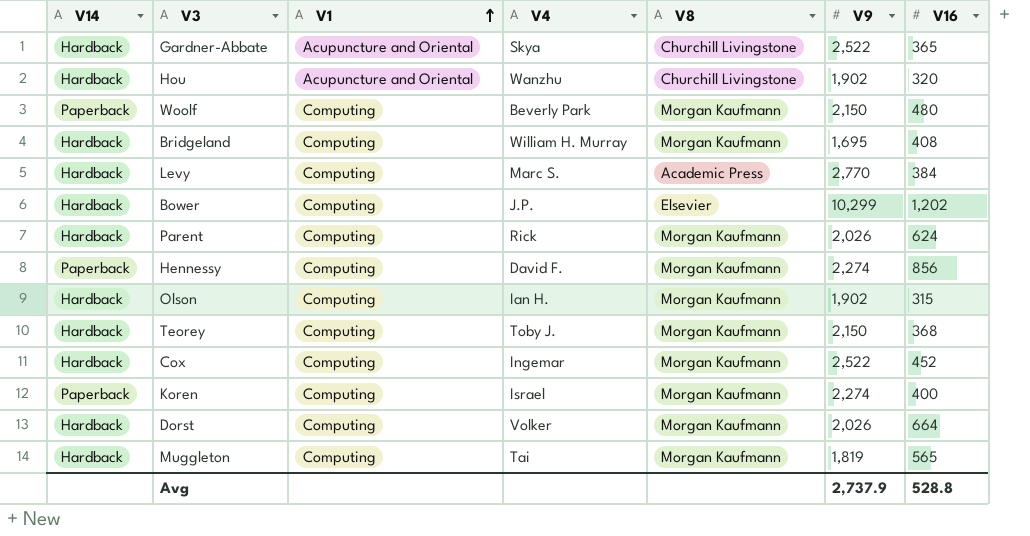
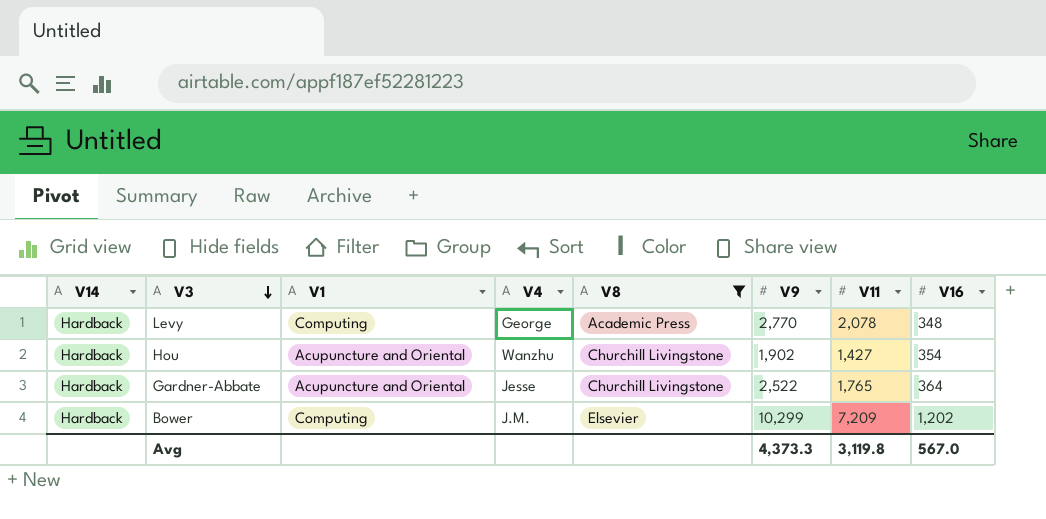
filter: none -> V8 != Morgan Kaufmann
row order: V1 ascending -> V3 descending
column V11 | position: none -> 7
Levy | V4: Marc S. -> George
Levy | V16: 384 -> 348
Hou | V16: 320 -> 354
Gardner-Abbate | V4: Skya -> Jesse
Gardner-Abbate | V16: 365 -> 364
Bower | V4: J.P. -> J.M.
Avg | V9: 2,737.9 -> 4,373.3
Avg | V16: 528.8 -> 567.0

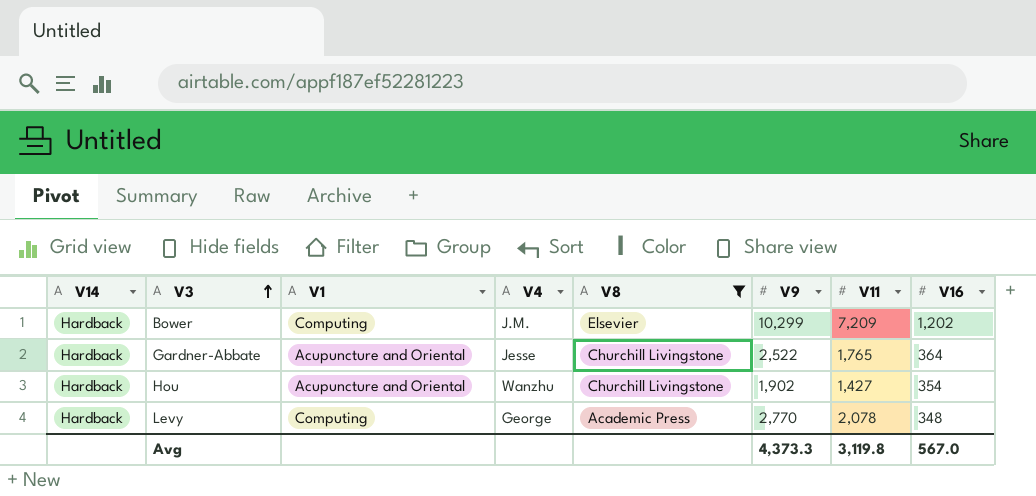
row order: V3 descending -> V3 ascending

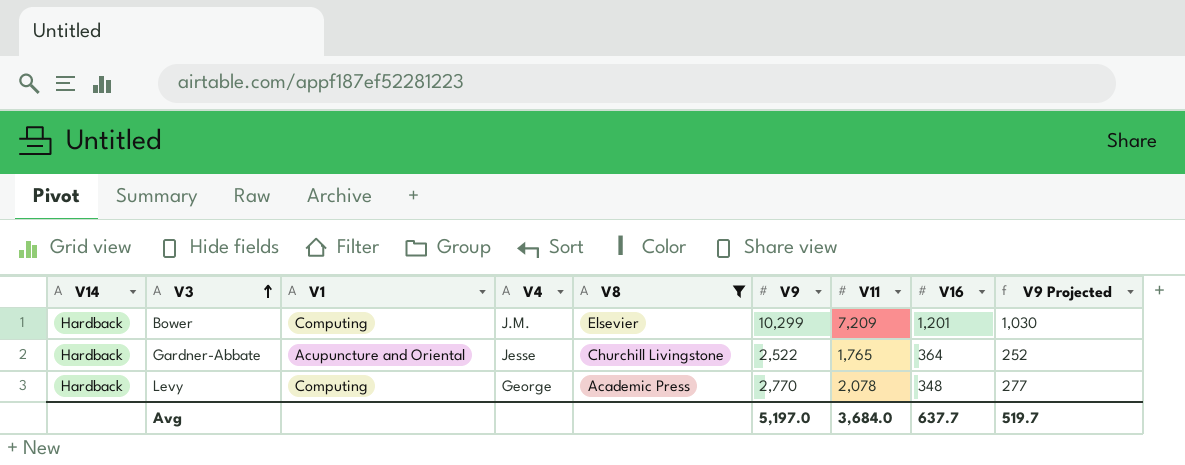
column V9 Projected | formula: none -> [V9] * 0.1
row Hou: Hardback | Acupuncture and Oriental | Wanzhu | Churchill Livingstone | 1,902 | 1,427 | 354 -> none
Bower | V16: 1,202 -> 1,201
Avg | V9: 4,373.3 -> 5,197.0
Avg | V11: 3,119.8 -> 3,684.0
Avg | V16: 567.0 -> 637.7

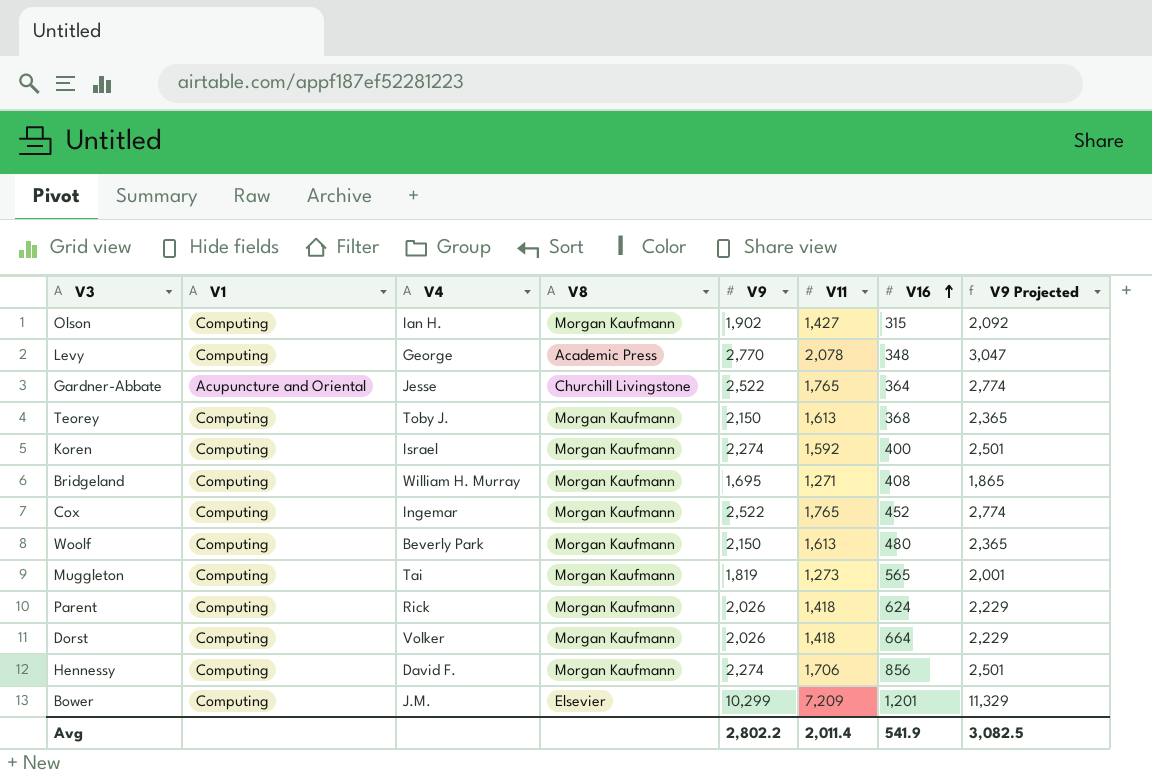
filter: V8 != Morgan Kaufmann -> none
row order: V3 ascending -> V16 ascending
column V14 | position: 1 -> none
column V9 Projected | formula: [V9] * 0.1 -> [V9] * 1.1
Avg | V9: 5,197.0 -> 2,802.2
Avg | V11: 3,684.0 -> 2,011.4
Avg | V16: 637.7 -> 541.9
Avg | V9 Projected: 519.7 -> 3,082.5

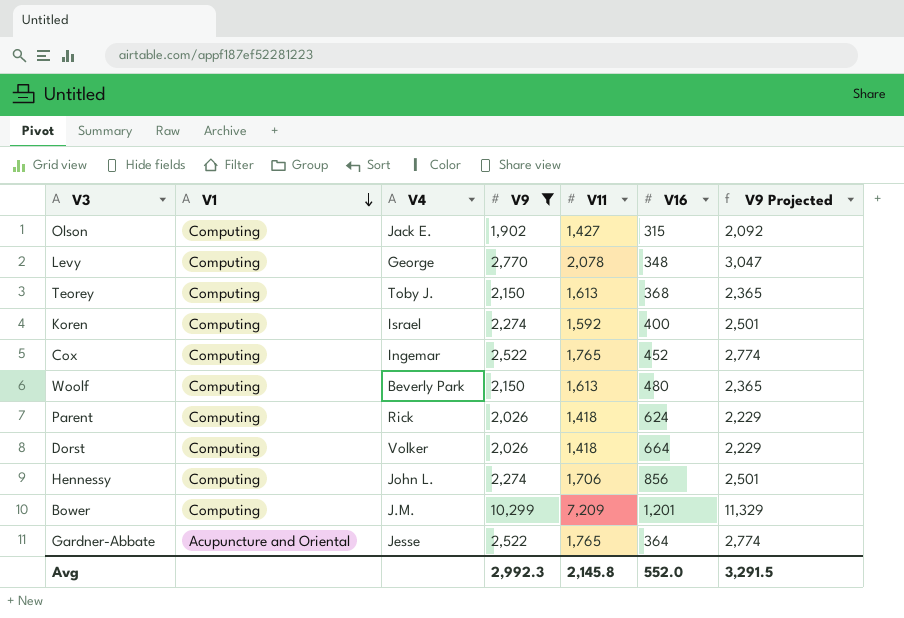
filter: none -> V9 >= 1,902
row order: V16 ascending -> V1 descending
column V8 | position: 4 -> none
Olson | V4: Ian H. -> Jack E.
Hennessy | V4: David F. -> John L.
Avg | V9: 2,802.2 -> 2,992.3
Avg | V11: 2,011.4 -> 2,145.8
Avg | V16: 541.9 -> 552.0
Avg | V9 Projected: 3,082.5 -> 3,291.5

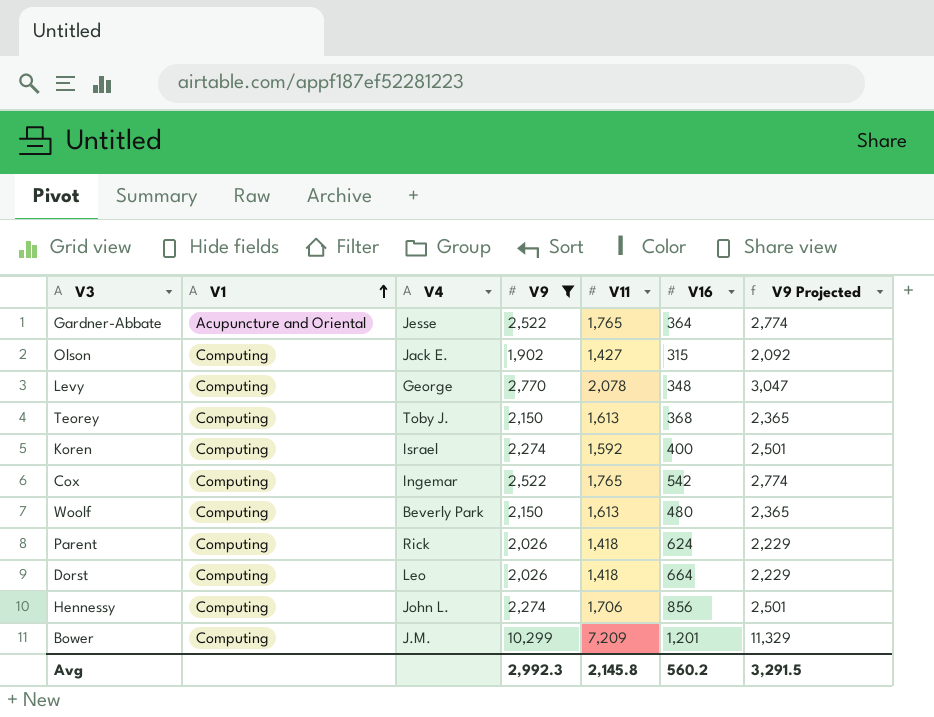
row order: V1 descending -> V1 ascending
Cox | V16: 452 -> 542
Dorst | V4: Volker -> Leo
Avg | V16: 552.0 -> 560.2

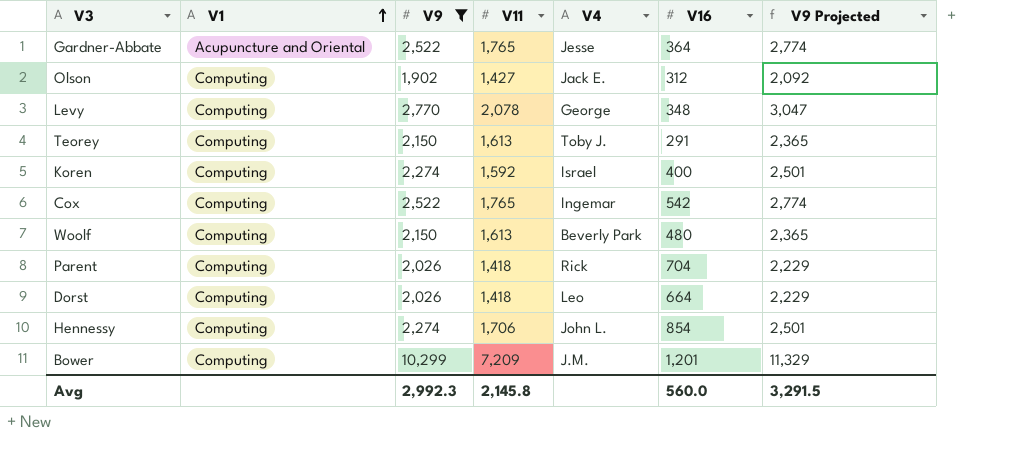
column V4 | position: 3 -> 5
Olson | V16: 315 -> 312
Teorey | V16: 368 -> 291
Parent | V16: 624 -> 704
Hennessy | V16: 856 -> 854
Avg | V16: 560.2 -> 560.0

